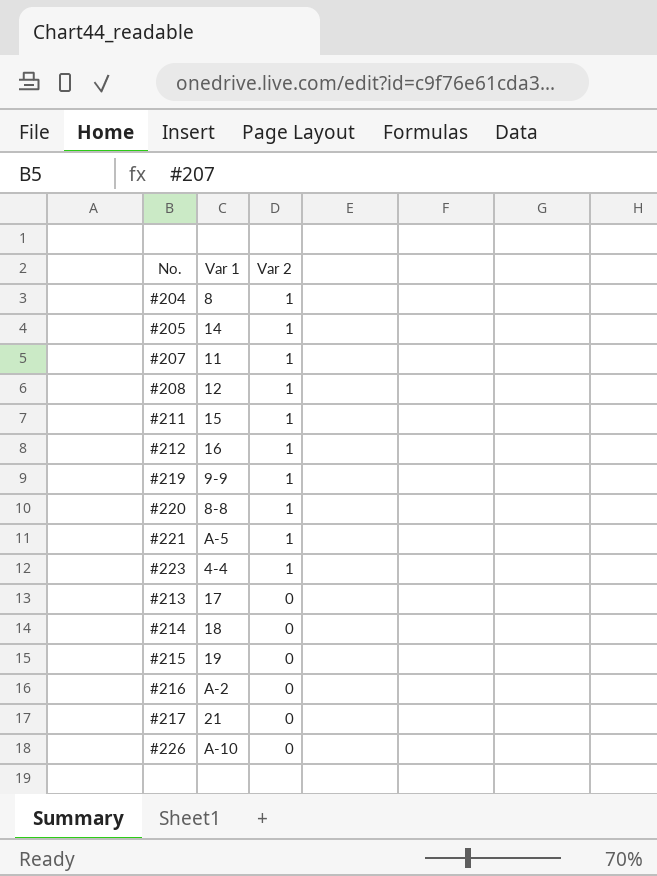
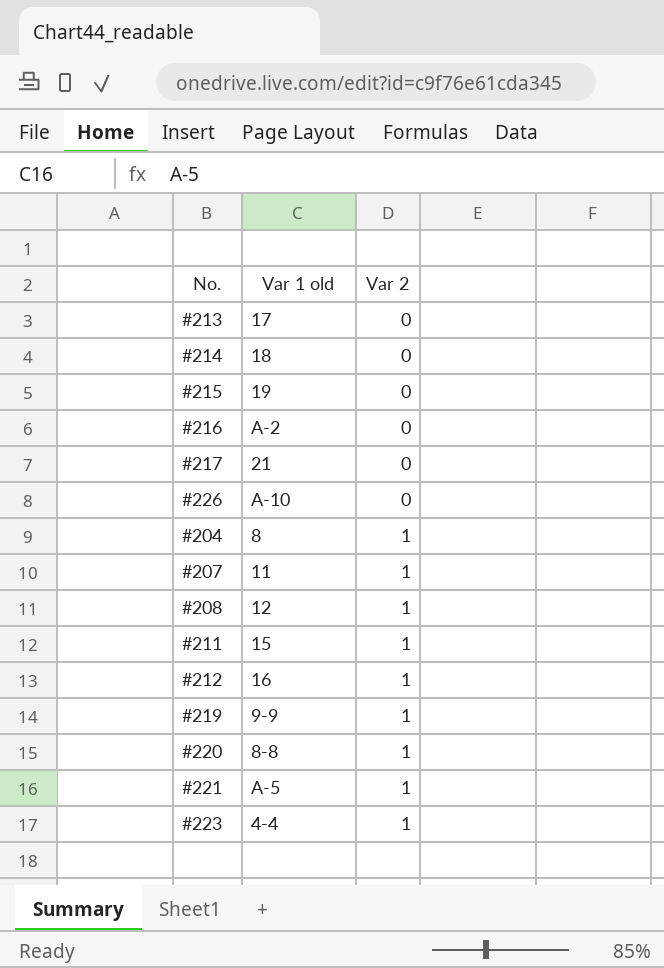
row order: Var 2 descending -> Var 2 ascending
column name: Var 1 -> Var 1 old
row #205: 14 | 1 -> none

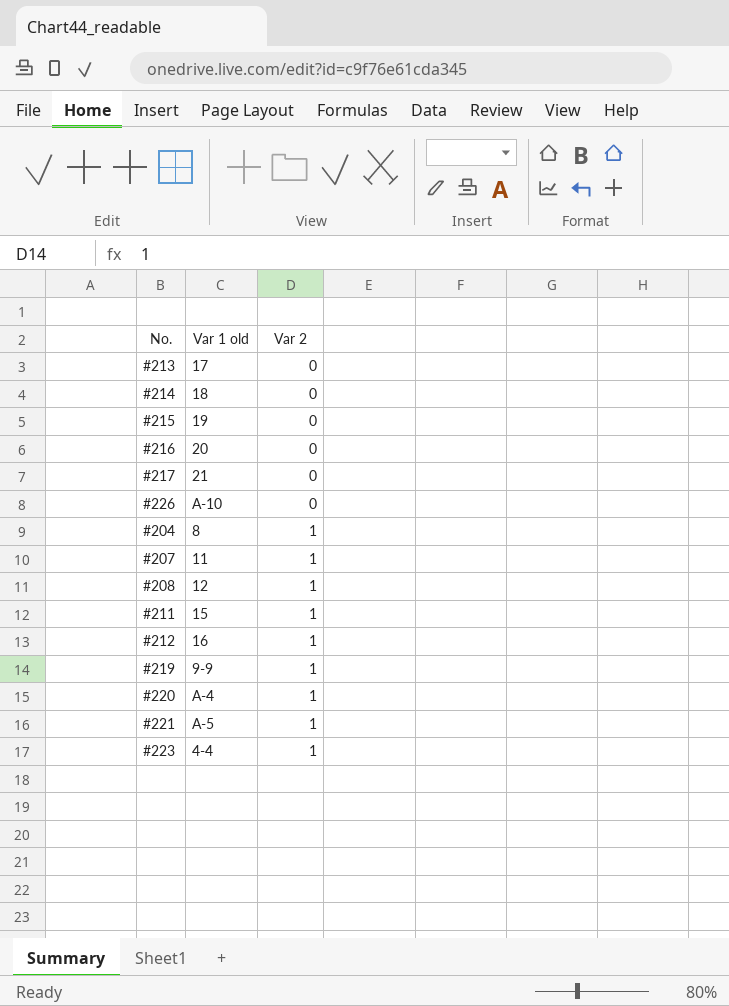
#216 | Var 1 old: A-2 -> 20
#220 | Var 1 old: 8-8 -> A-4

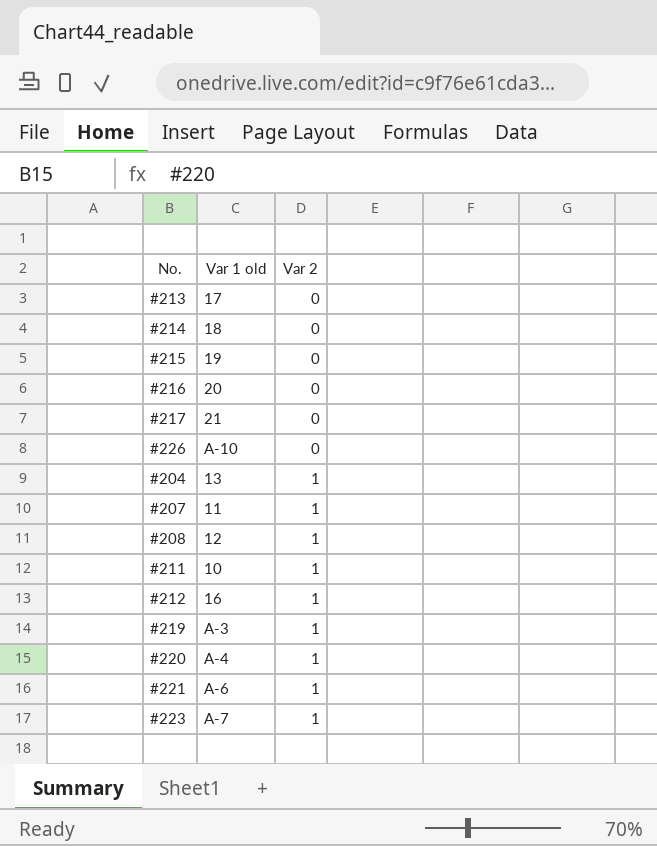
#204 | Var 1 old: 8 -> 13
#211 | Var 1 old: 15 -> 10
#219 | Var 1 old: 9-9 -> A-3
#221 | Var 1 old: A-5 -> A-6
#223 | Var 1 old: 4-4 -> A-7

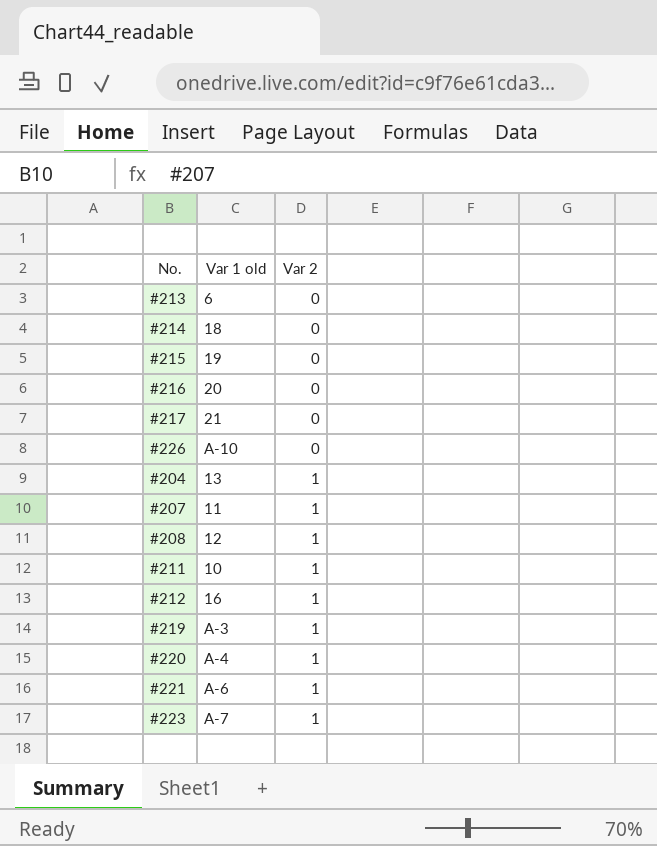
#213 | Var 1 old: 17 -> 6

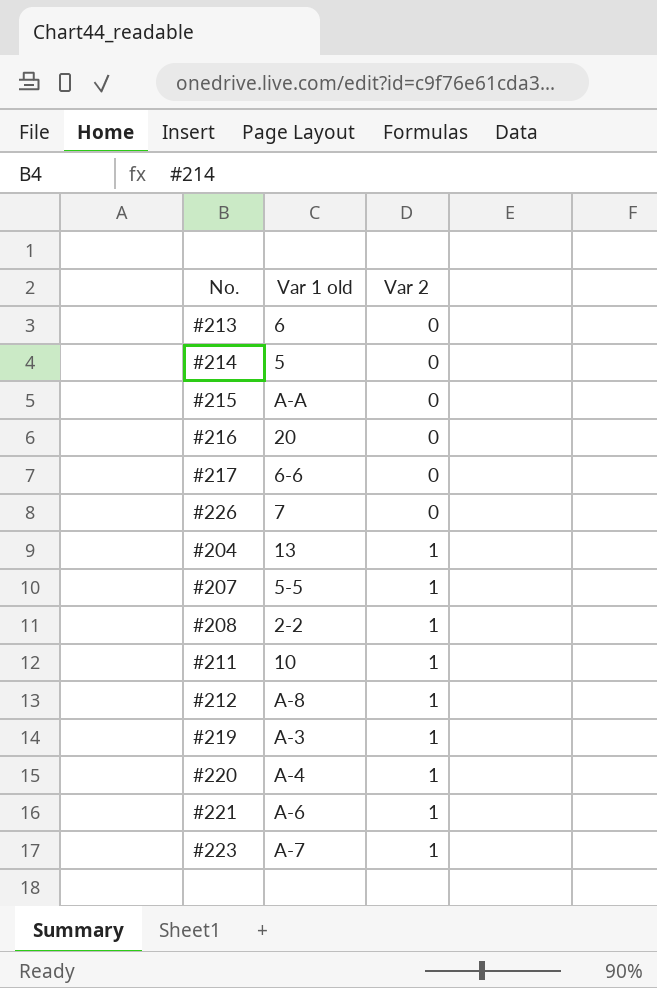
#214 | Var 1 old: 18 -> 5
#215 | Var 1 old: 19 -> A-A
#217 | Var 1 old: 21 -> 6-6
#226 | Var 1 old: A-10 -> 7
#207 | Var 1 old: 11 -> 5-5
#208 | Var 1 old: 12 -> 2-2
#212 | Var 1 old: 16 -> A-8

